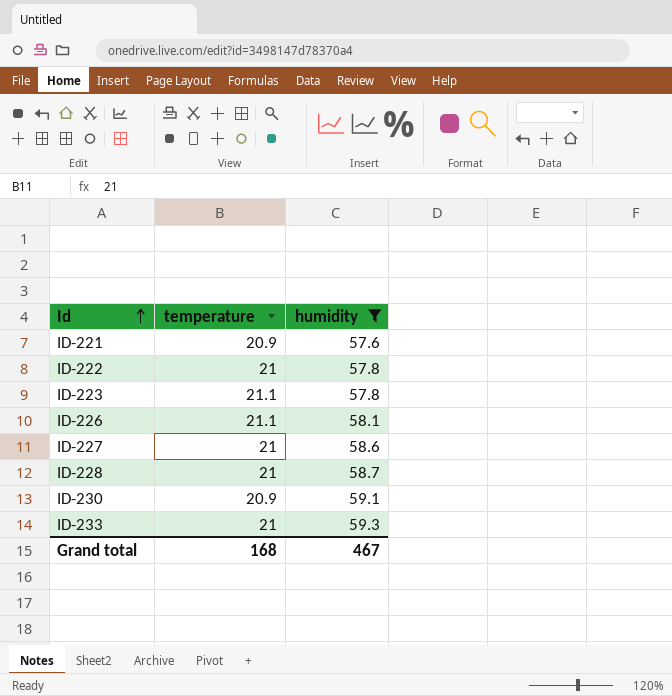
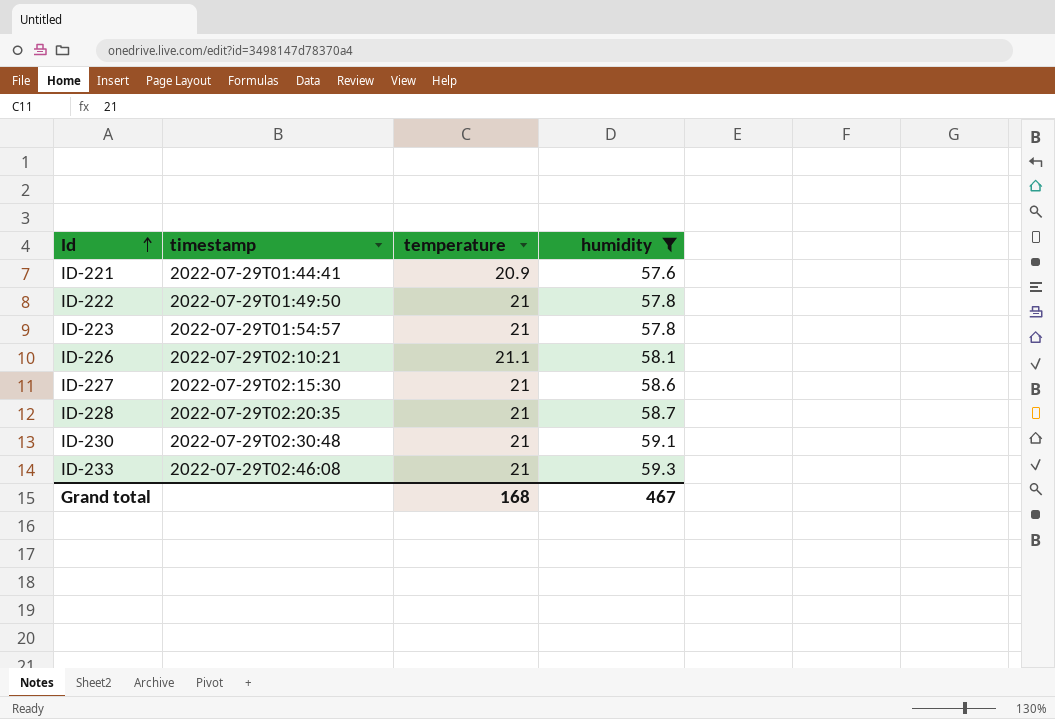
column timestamp | position: none -> 2
ID-223 | temperature: 21.1 -> 21
ID-230 | temperature: 20.9 -> 21

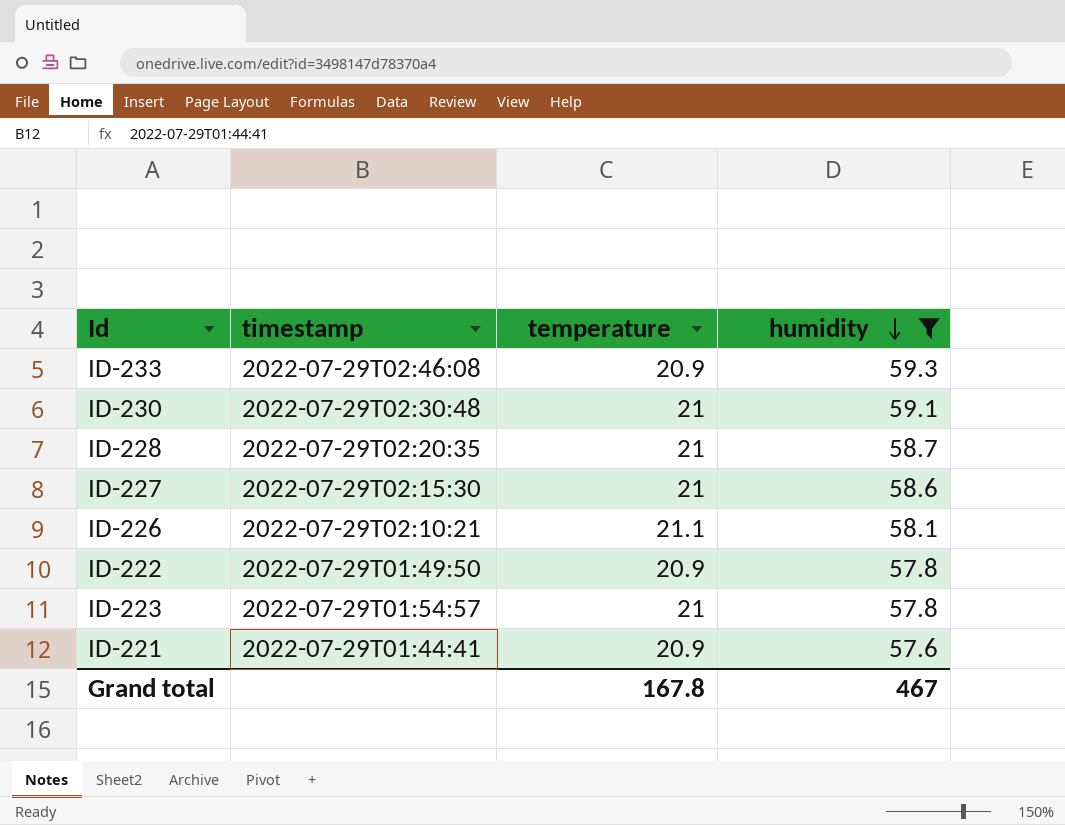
row order: Id ascending -> humidity descending
ID-233 | temperature: 21 -> 20.9
ID-222 | temperature: 21 -> 20.9
Grand total | temperature: 168 -> 167.8

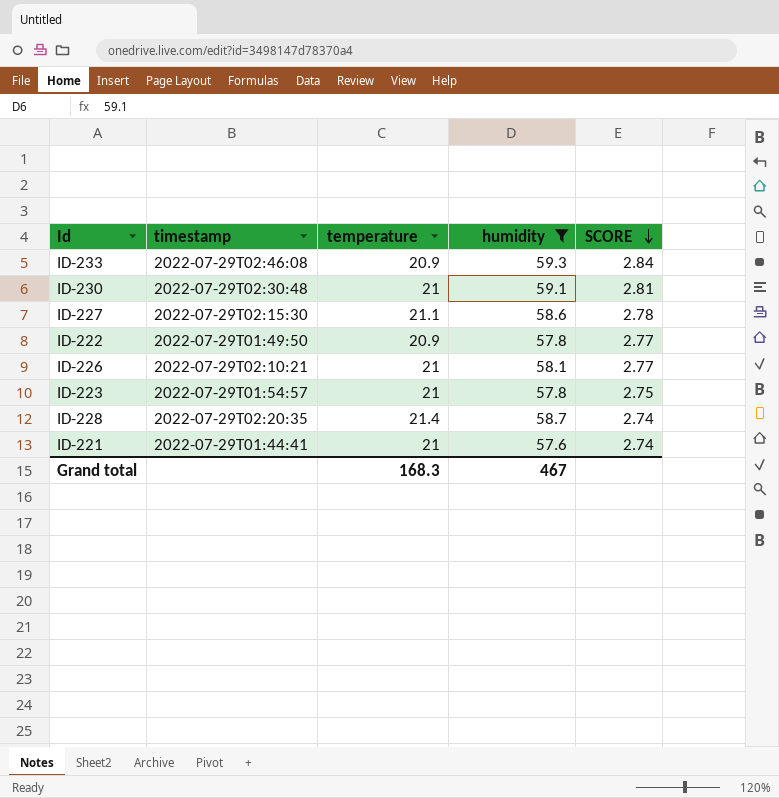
row order: humidity descending -> SCORE descending
column SCORE | formula: none -> [humidity] / [temperature]
ID-227 | temperature: 21 -> 21.1
ID-226 | temperature: 21.1 -> 21
ID-228 | temperature: 21 -> 21.4
ID-221 | temperature: 20.9 -> 21
Grand total | temperature: 167.8 -> 168.3

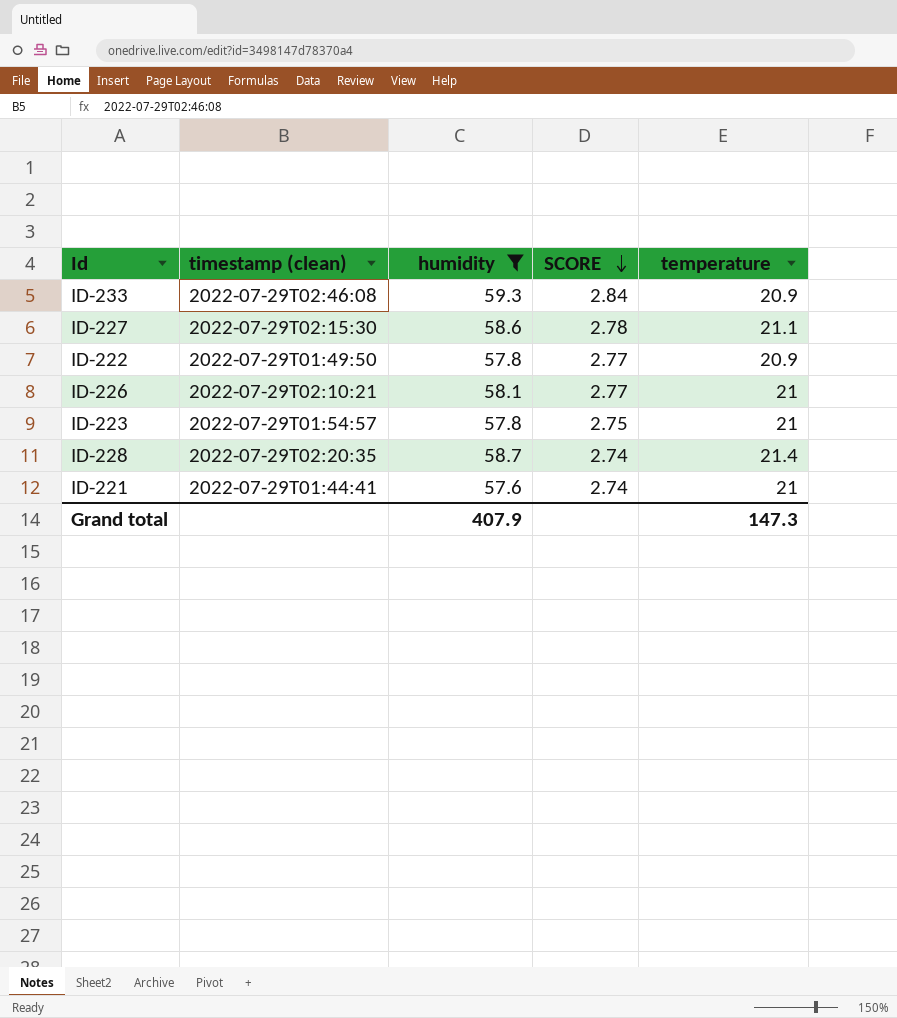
column name: timestamp -> timestamp (clean)
column temperature | position: 3 -> 5
row ID-230: 2022-07-29T02:30:48 | 21 | 59.1 | 2.81 -> none
Grand total | humidity: 467 -> 407.9
Grand total | temperature: 168.3 -> 147.3

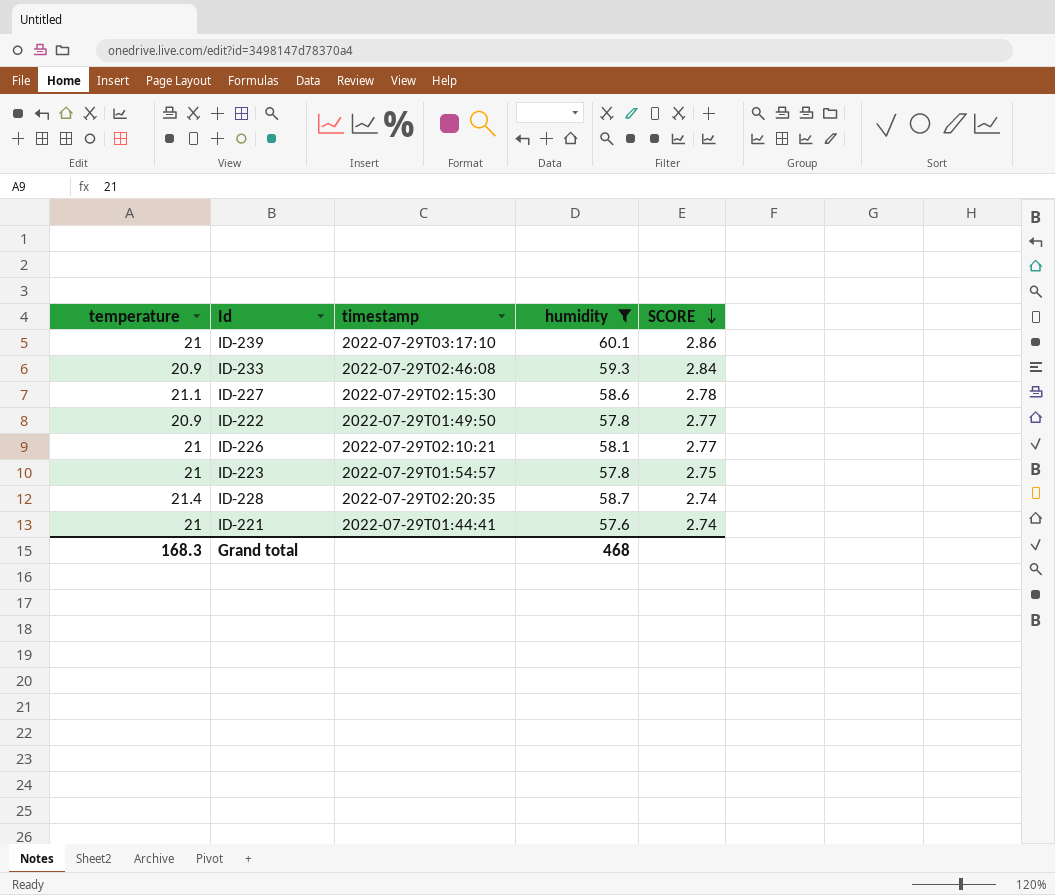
column temperature | position: 5 -> 1
column name: timestamp (clean) -> timestamp
row ID-239: none -> 21 | 2022-07-29T03:17:10 | 60.1 | 2.86
Grand total | temperature: 147.3 -> 168.3
Grand total | humidity: 407.9 -> 468

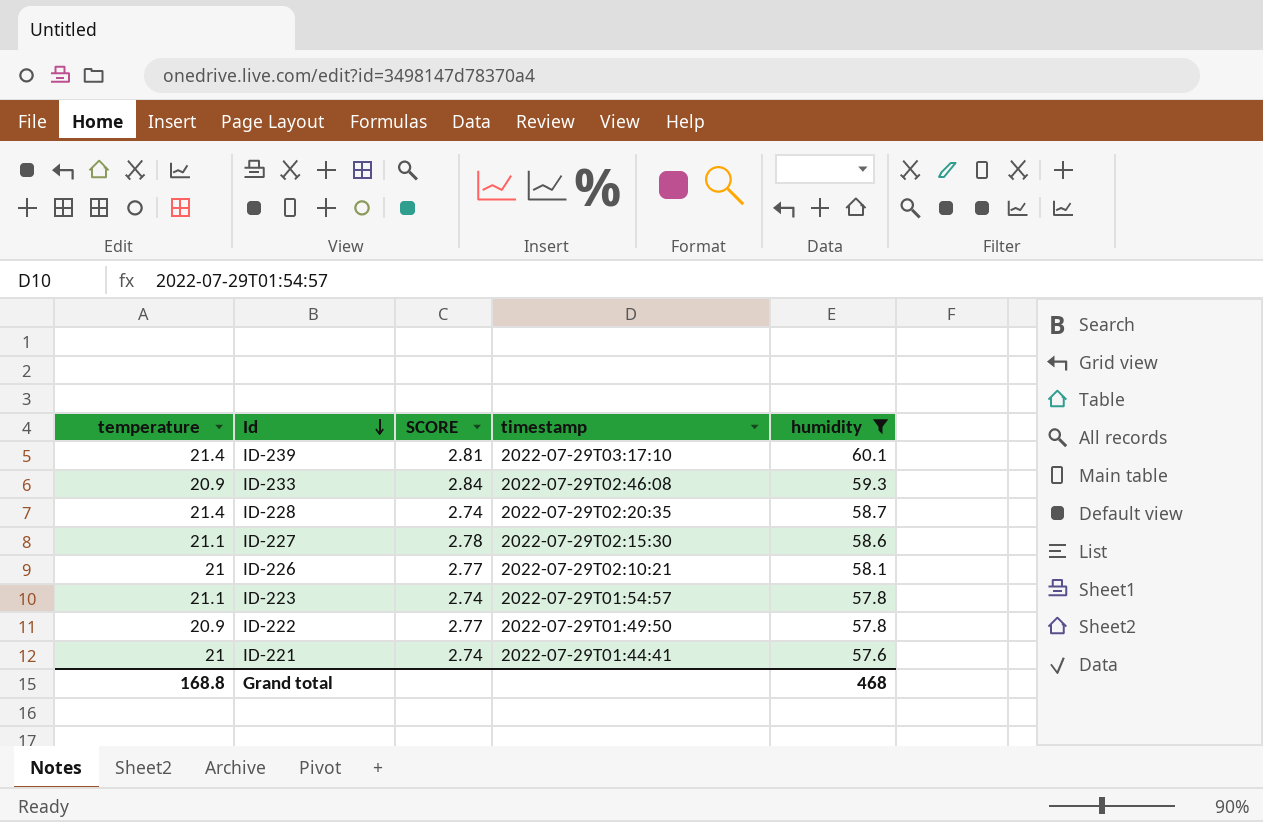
row order: SCORE descending -> Id descending
column SCORE | position: 5 -> 3
ID-239 | temperature: 21 -> 21.4
ID-239 | SCORE: 2.86 -> 2.81
ID-223 | temperature: 21 -> 21.1
ID-223 | SCORE: 2.75 -> 2.74
Grand total | temperature: 168.3 -> 168.8

